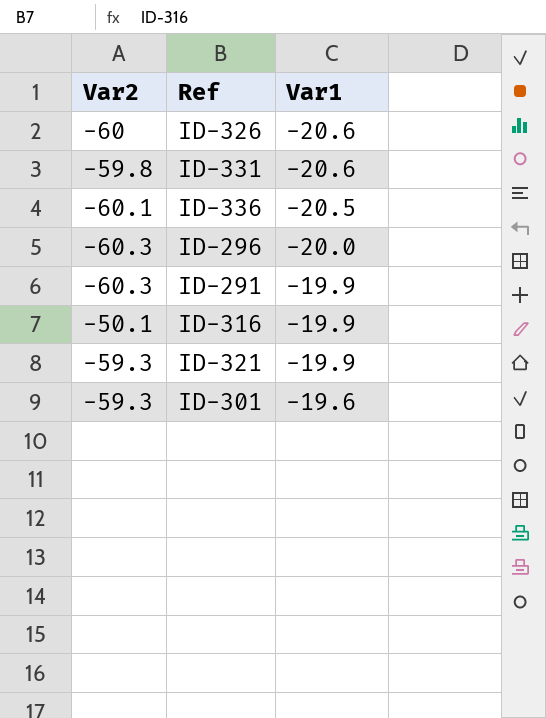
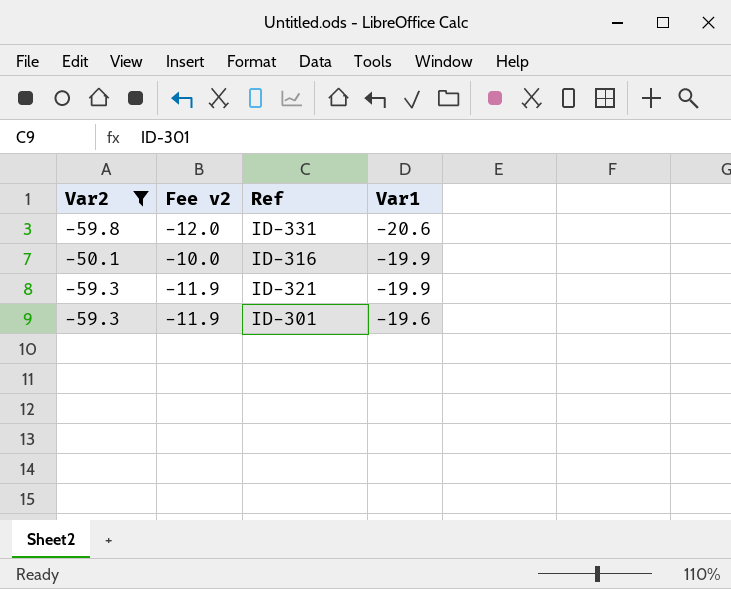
filter: none -> Var2 >= -59.8
column Fee v2 | formula: none -> [Var2] * 0.2

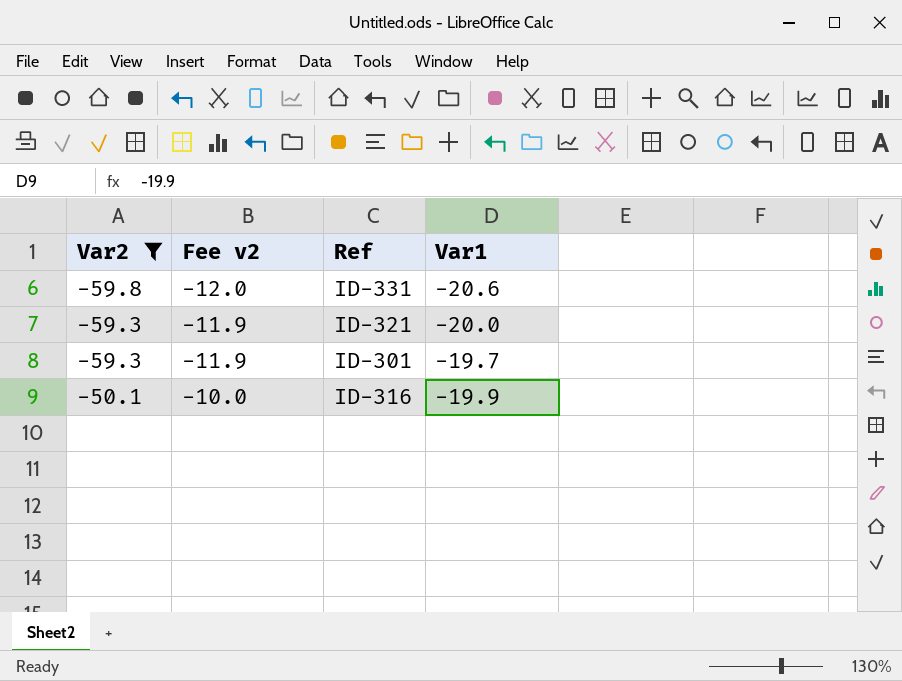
row order: Var1 ascending -> Var2 ascending
ID-321 | Var1: -19.9 -> -20.0
ID-301 | Var1: -19.6 -> -19.7

